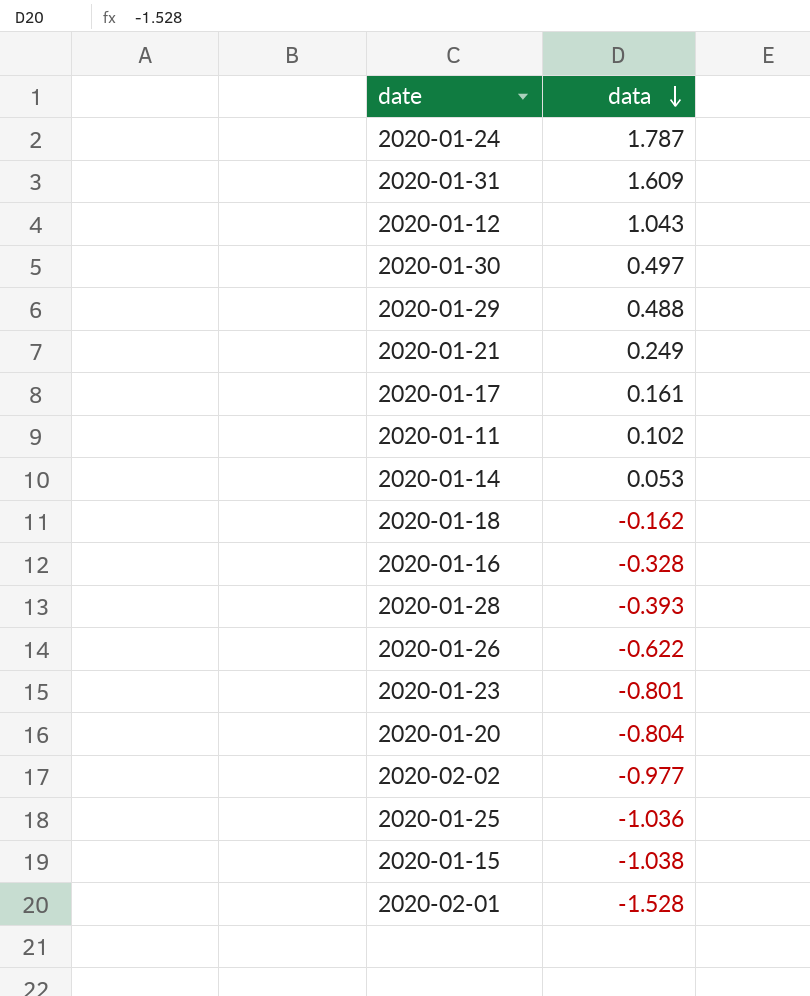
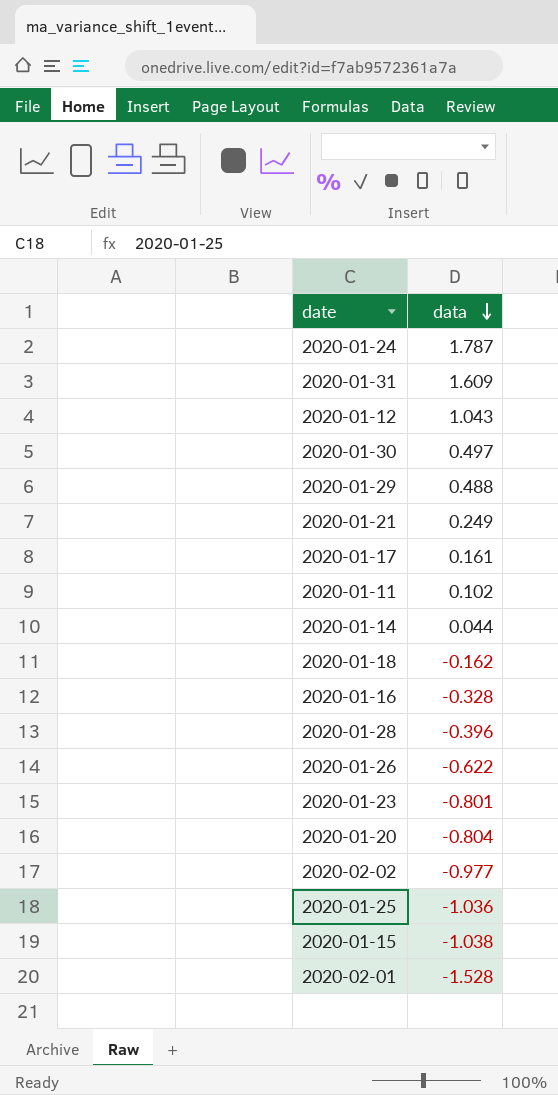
2020-01-14 | data: 0.053 -> 0.044
2020-01-28 | data: -0.393 -> -0.396

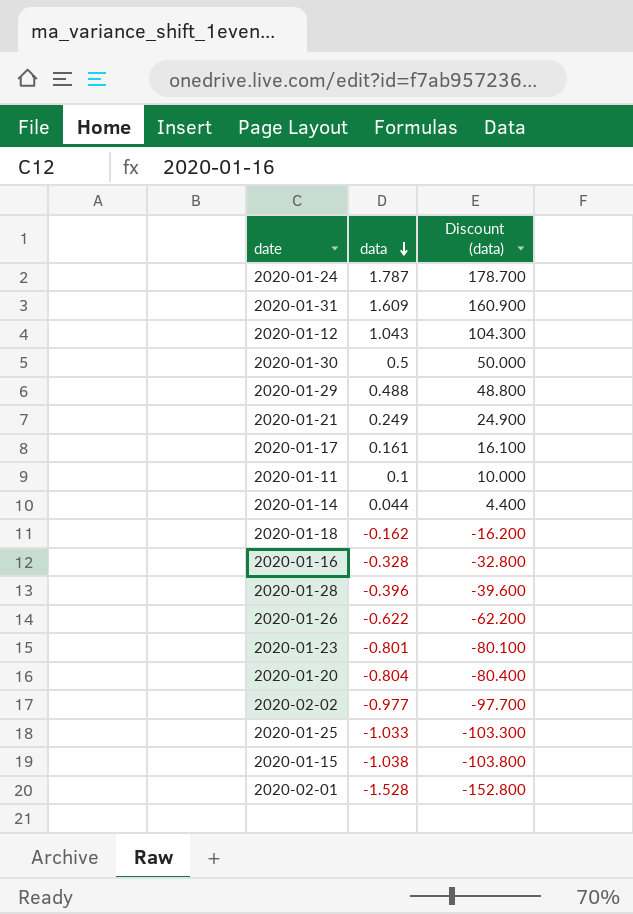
column Discount (data) | formula: none -> [data] * 100
2020-01-30 | data: 0.497 -> 0.5
2020-01-11 | data: 0.102 -> 0.1
2020-01-25 | data: -1.036 -> -1.033

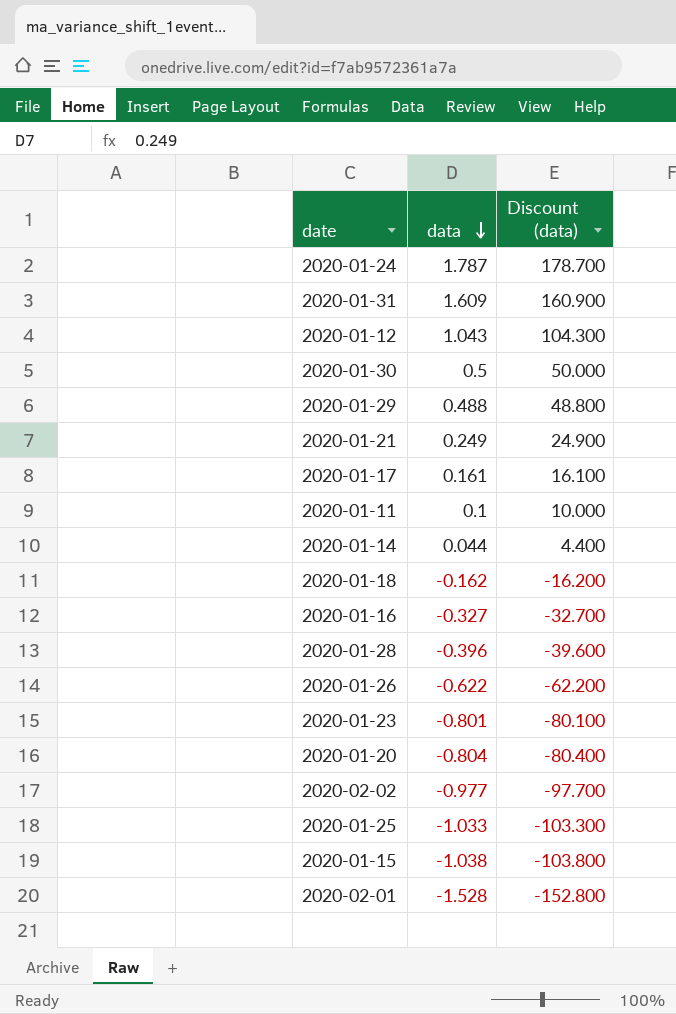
2020-01-16 | data: -0.328 -> -0.327
2020-01-16 | Discount (data): -32.800 -> -32.700

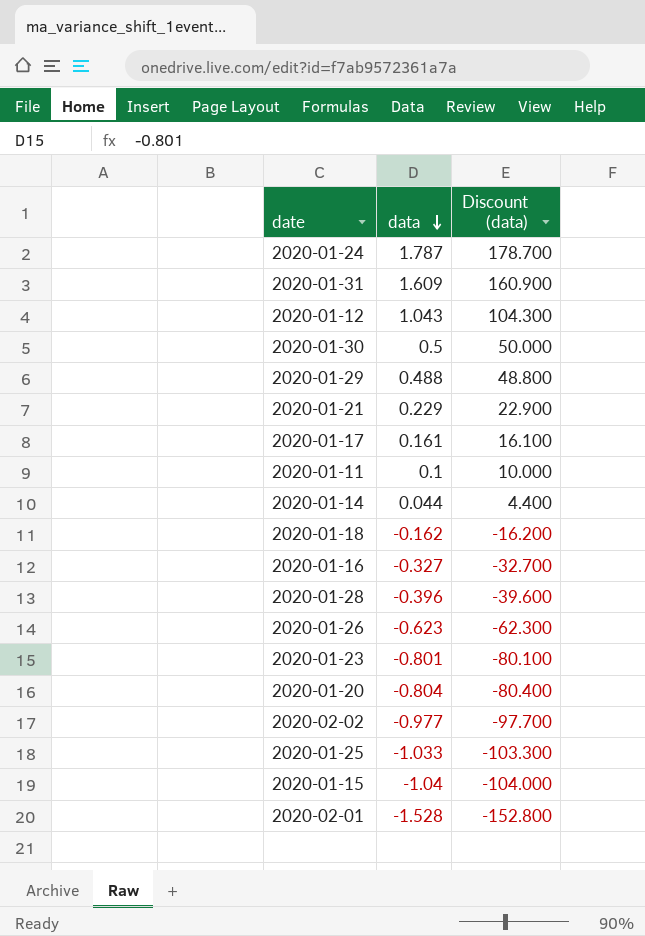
2020-01-21 | data: 0.249 -> 0.229
2020-01-21 | Discount (data): 24.900 -> 22.900
2020-01-26 | data: -0.622 -> -0.623
2020-01-26 | Discount (data): -62.200 -> -62.300
2020-01-15 | data: -1.038 -> -1.04
2020-01-15 | Discount (data): -103.800 -> -104.000

